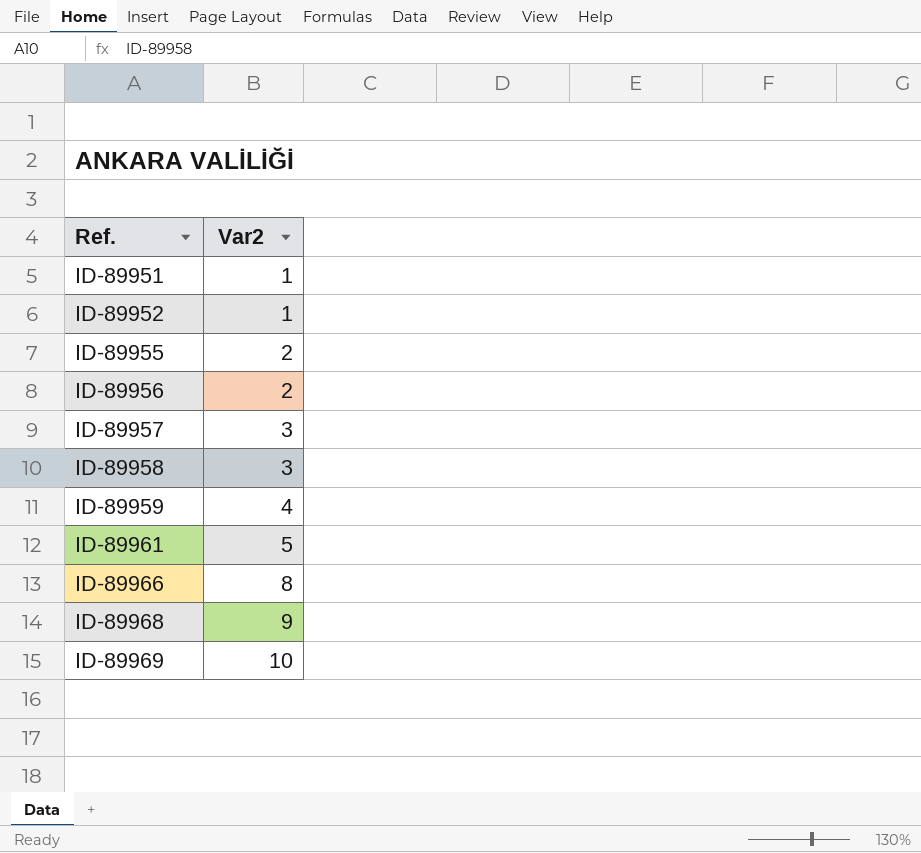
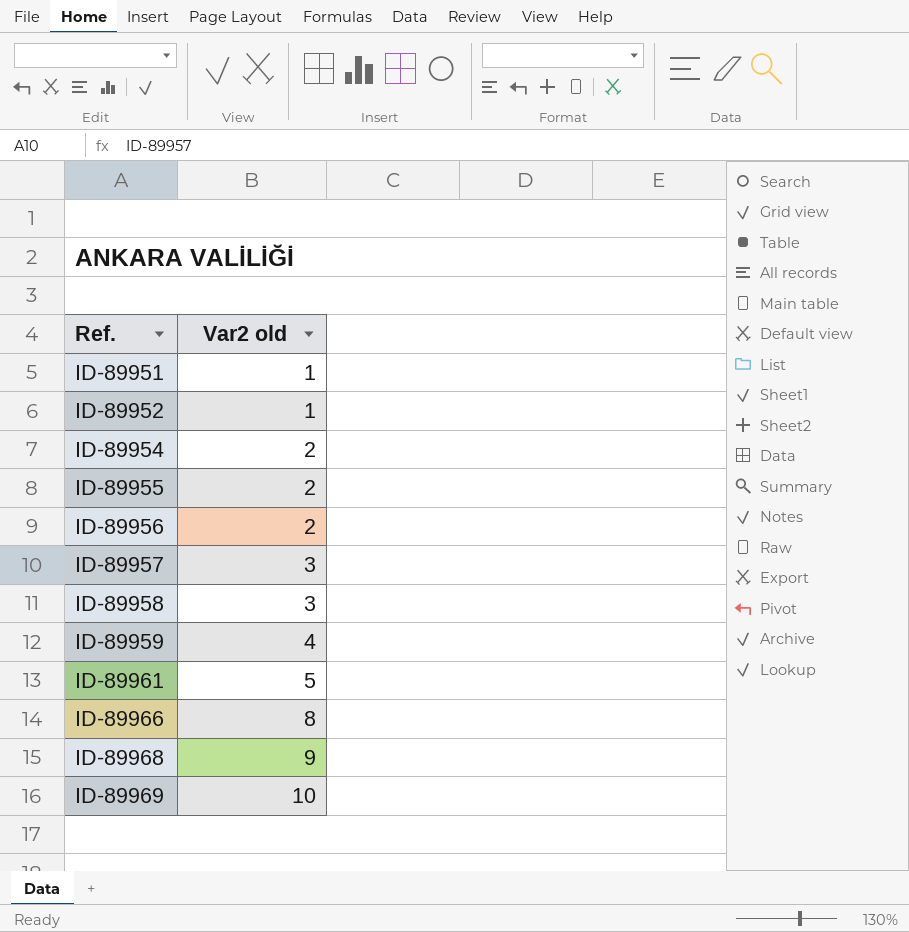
column name: Var2 -> Var2 old
row ID-89954: none -> 2

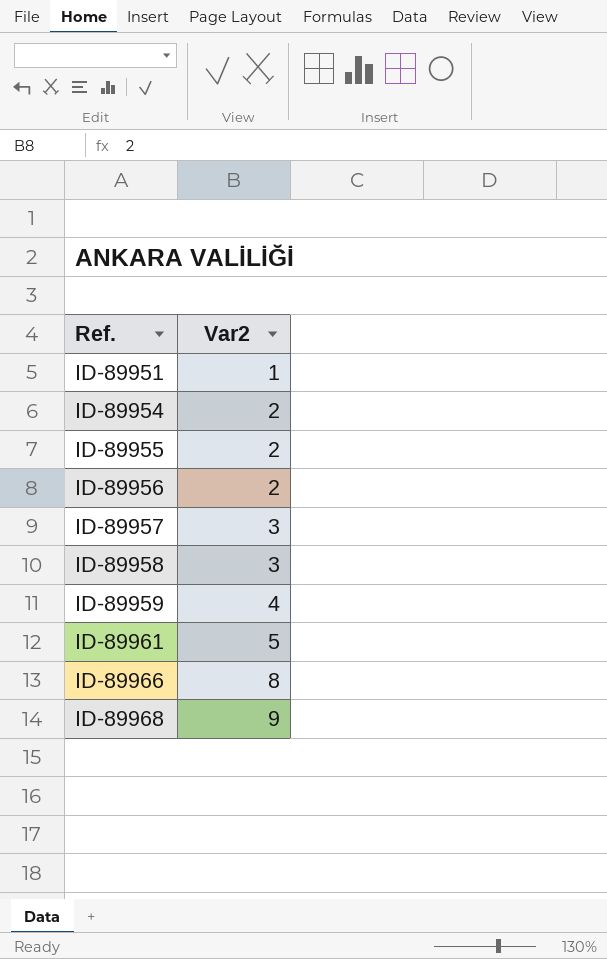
column name: Var2 old -> Var2
row ID-89952: 1 -> none
row ID-89969: 10 -> none

